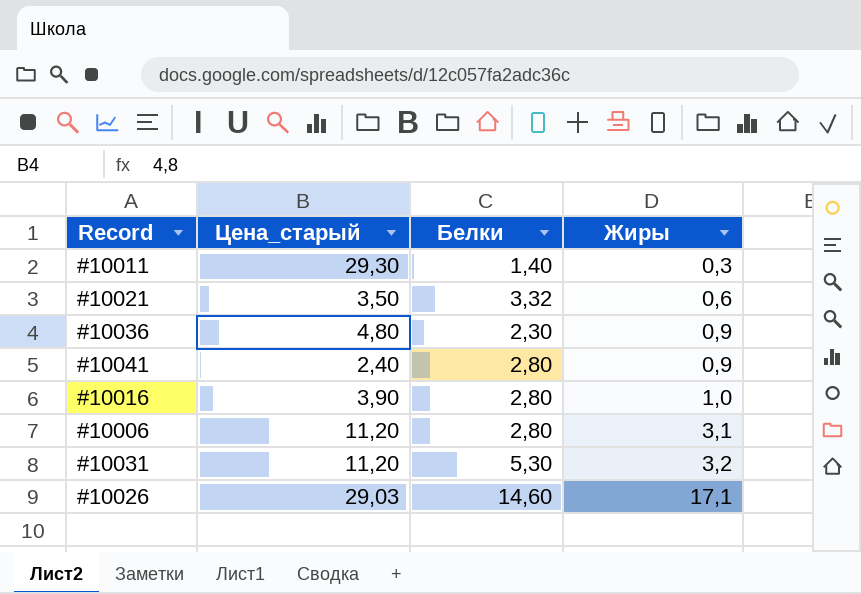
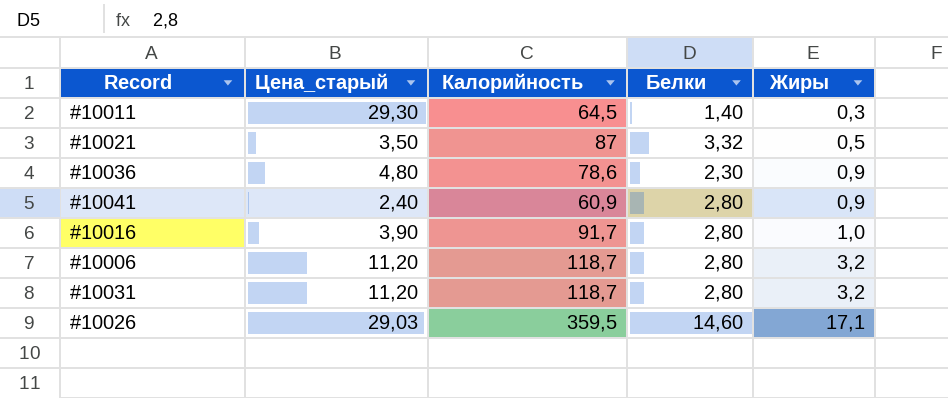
column Калорийность | position: none -> 3
#10021 | Жиры: 0,6 -> 0,5
#10006 | Жиры: 3,1 -> 3,2
#10031 | Белки: 5,30 -> 2,80

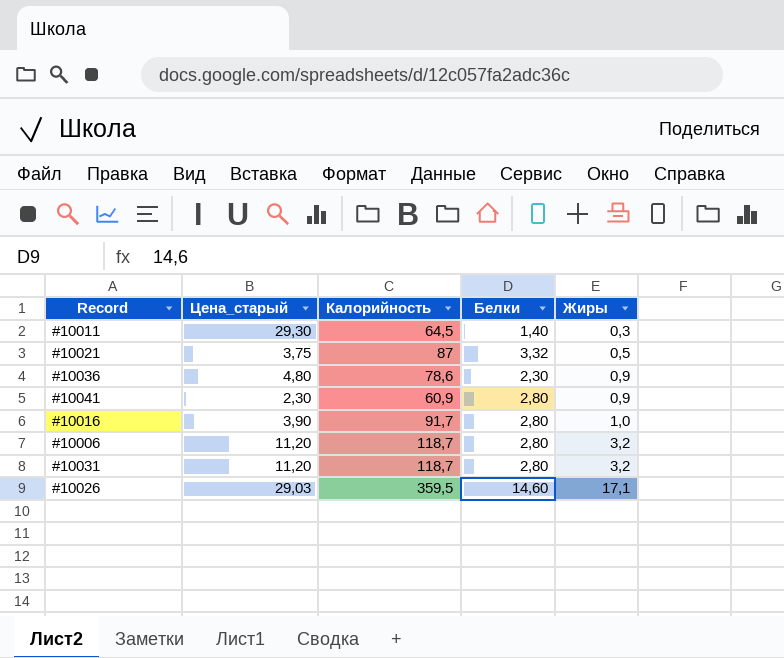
#10021 | Цена_старый: 3,50 -> 3,75
#10041 | Цена_старый: 2,40 -> 2,30

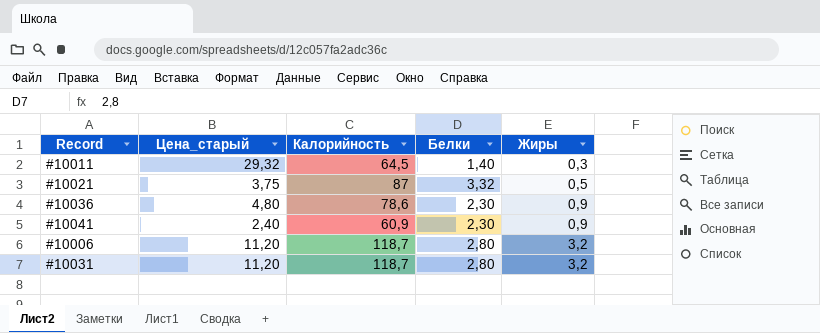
row #10016: 3,90 | 91,7 | 2,80 | 1,0 -> none
row #10026: 29,03 | 359,5 | 14,60 | 17,1 -> none
#10011 | Цена_старый: 29,30 -> 29,32
#10041 | Цена_старый: 2,30 -> 2,40
#10041 | Белки: 2,80 -> 2,30

